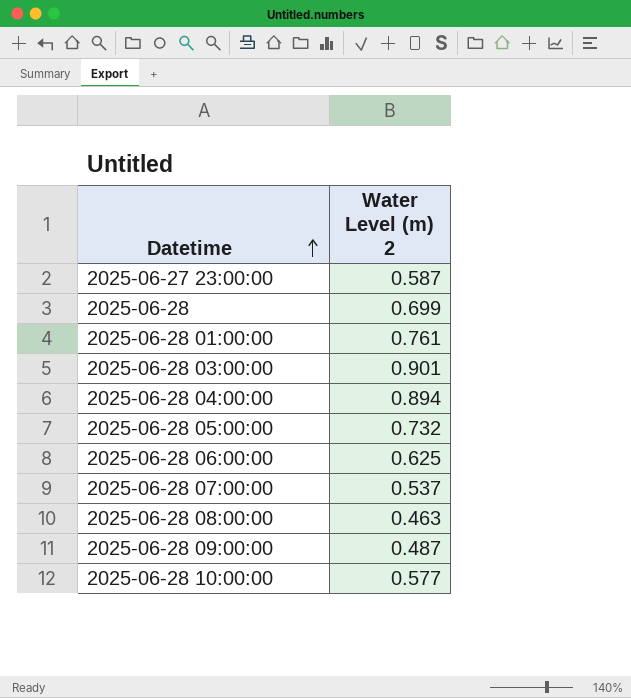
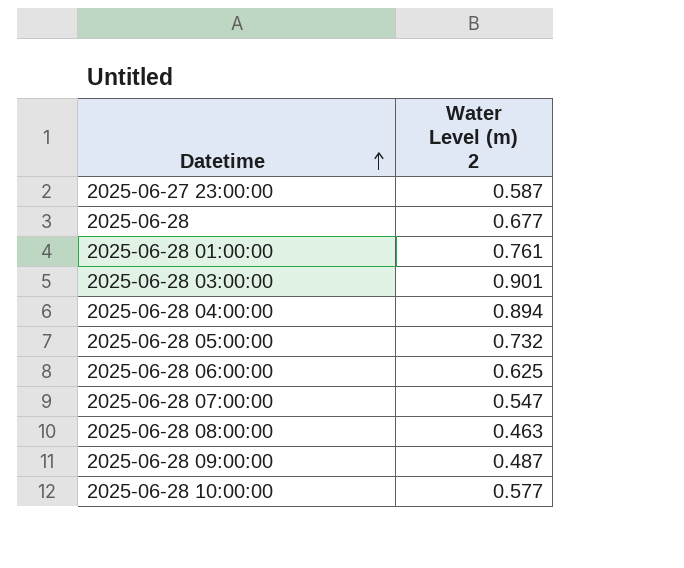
2025-06-28 | Water Level (m) 2: 0.699 -> 0.677
2025-06-28 07:00:00 | Water Level (m) 2: 0.537 -> 0.547

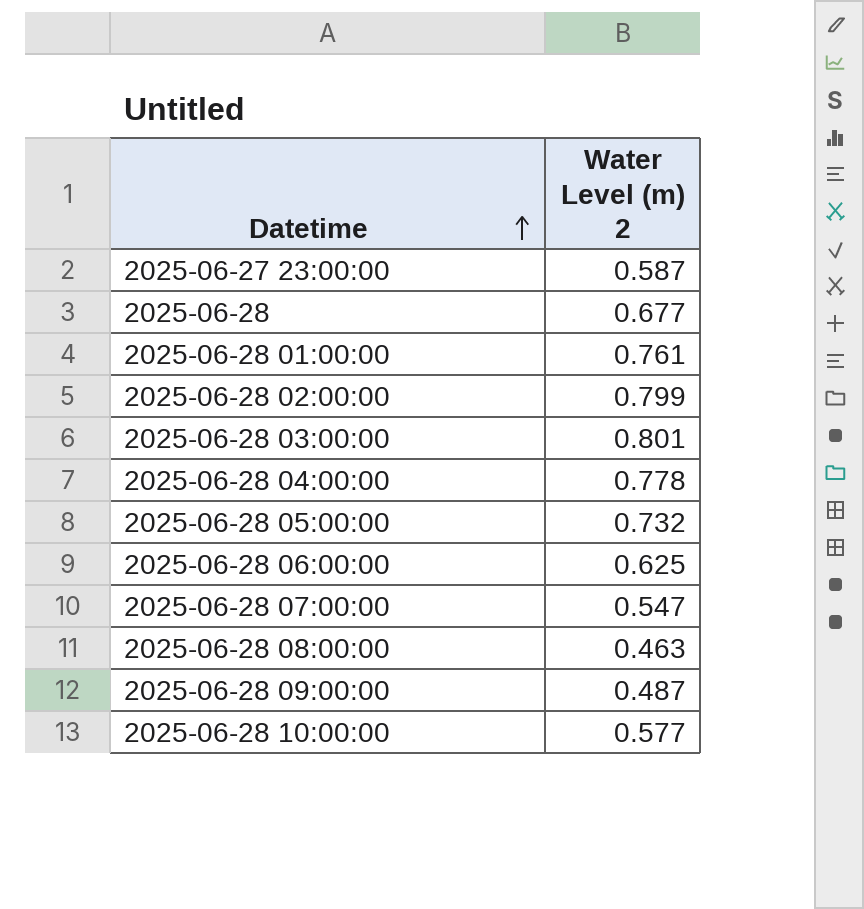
row 2025-06-28 02:00:00: none -> 0.799
2025-06-28 03:00:00 | Water Level (m) 2: 0.901 -> 0.801
2025-06-28 04:00:00 | Water Level (m) 2: 0.894 -> 0.778

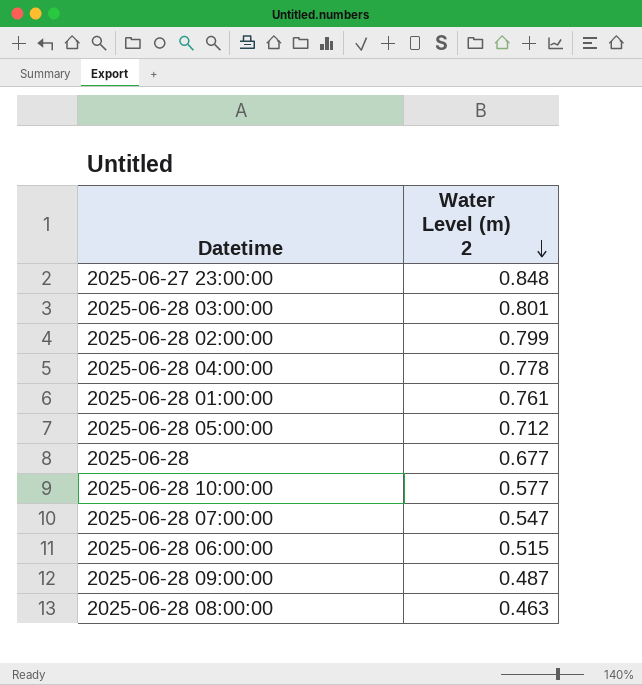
row order: Datetime ascending -> Water Level (m) 2 descending
2025-06-27 23:00:00 | Water Level (m) 2: 0.587 -> 0.848
2025-06-28 05:00:00 | Water Level (m) 2: 0.732 -> 0.712
2025-06-28 06:00:00 | Water Level (m) 2: 0.625 -> 0.515

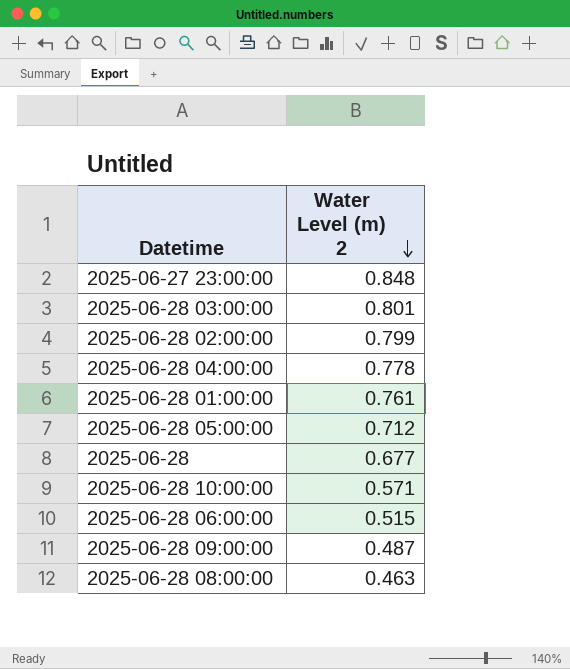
row 2025-06-28 07:00:00: 0.547 -> none
2025-06-28 10:00:00 | Water Level (m) 2: 0.577 -> 0.571

